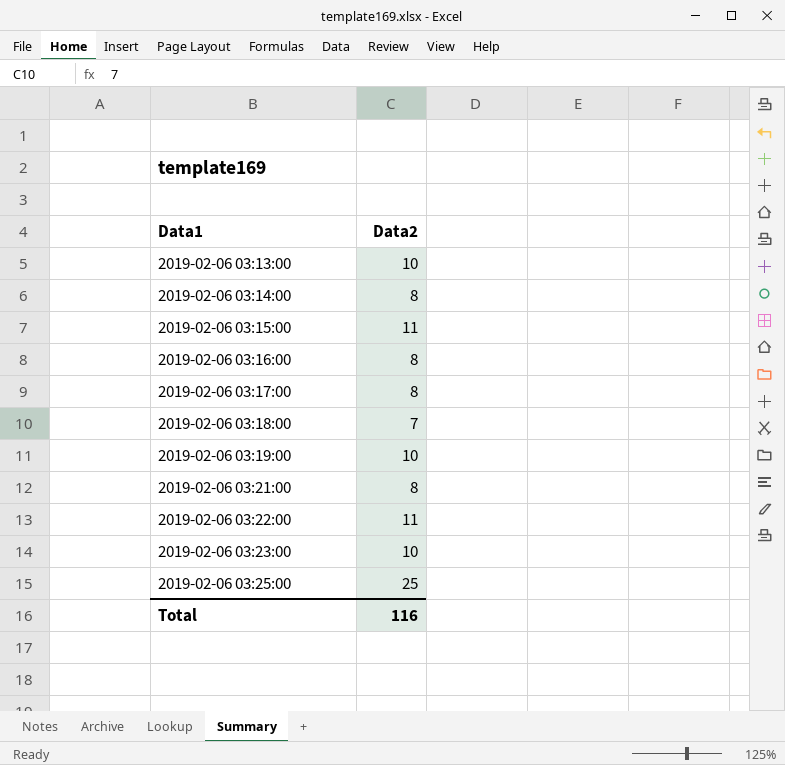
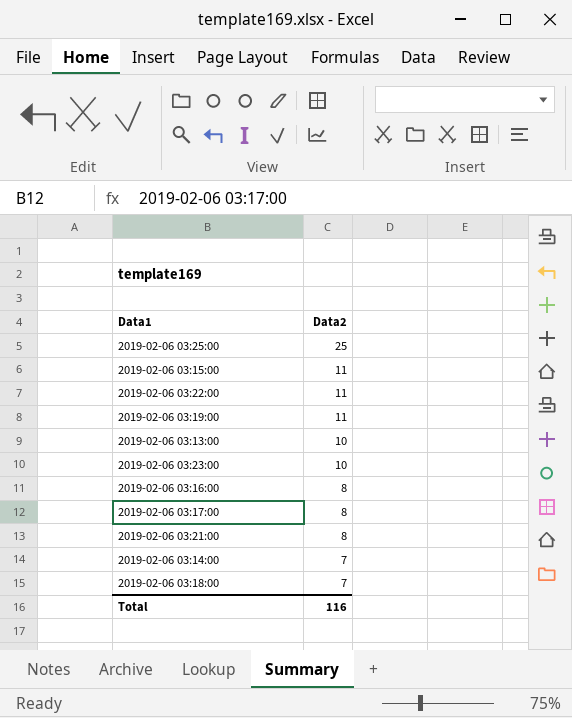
row order: Data1 ascending -> Data2 descending
2019-02-06 03:19:00 | Data2: 10 -> 11
2019-02-06 03:14:00 | Data2: 8 -> 7

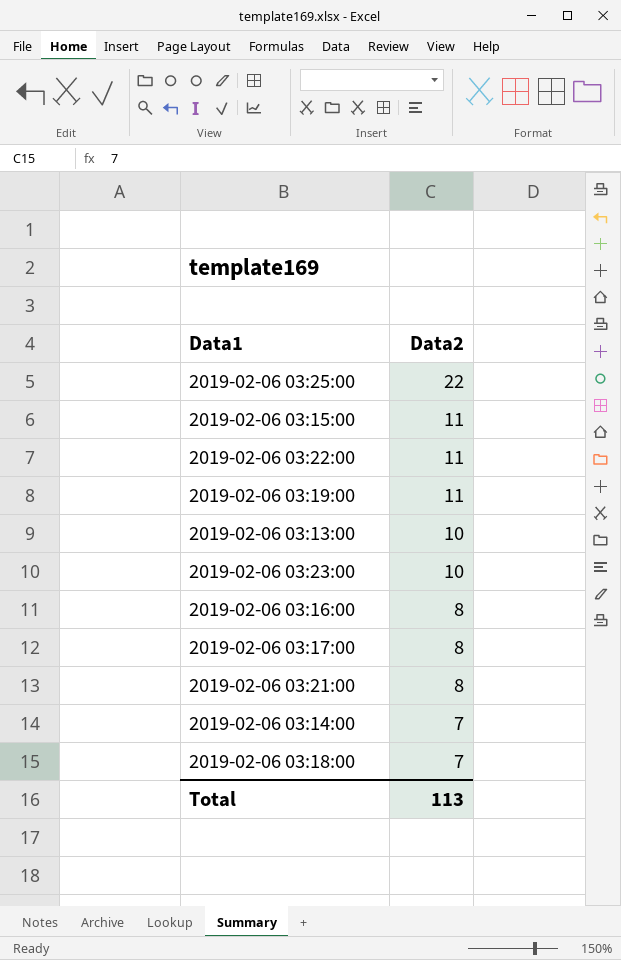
2019-02-06 03:25:00 | Data2: 25 -> 22
Total | Data2: 116 -> 113

